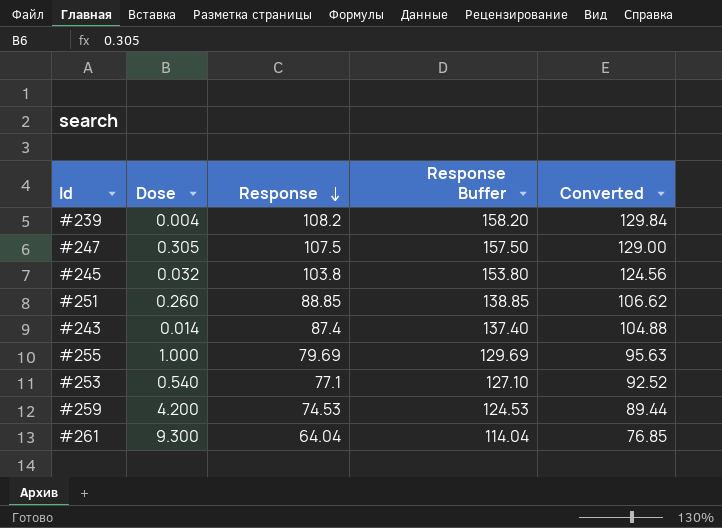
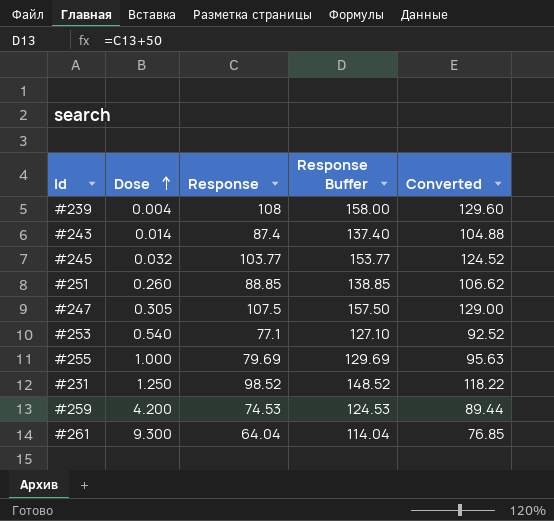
row order: Response descending -> Dose ascending
#239 | Response: 108.2 -> 108
#239 | Response Buffer: 158.20 -> 158.00
#239 | Converted: 129.84 -> 129.60
#245 | Response: 103.8 -> 103.77
#245 | Response Buffer: 153.80 -> 153.77
#245 | Converted: 124.56 -> 124.52
row #231: none -> 1.250 | 98.52 | 148.52 | 118.22

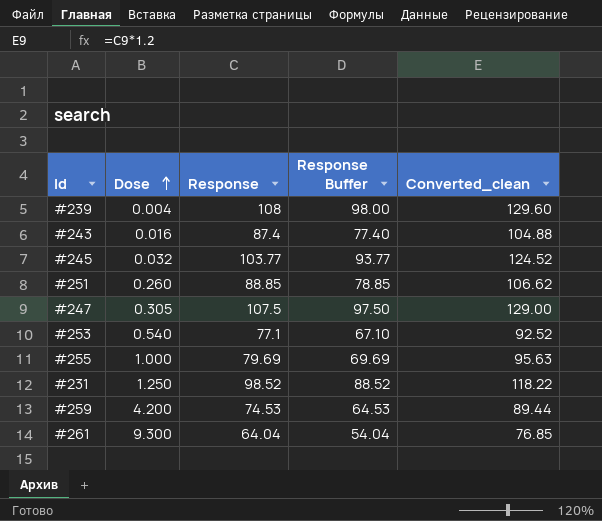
column Response Buffer | formula: [Response] + 50 -> [Response] - 10
column name: Converted -> Converted_clean
#243 | Dose: 0.014 -> 0.016

